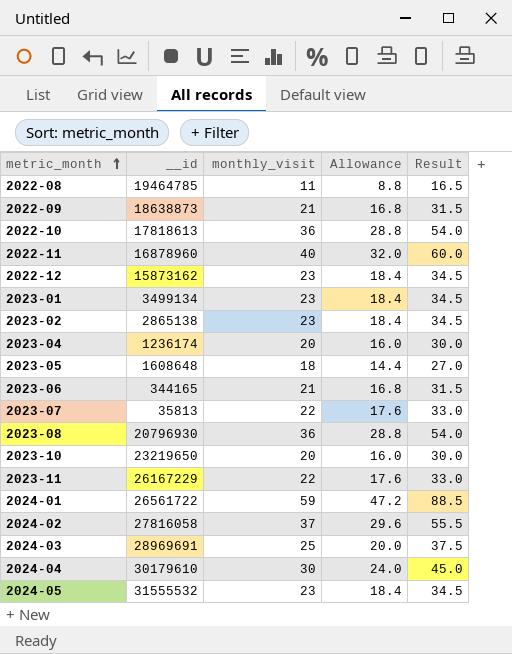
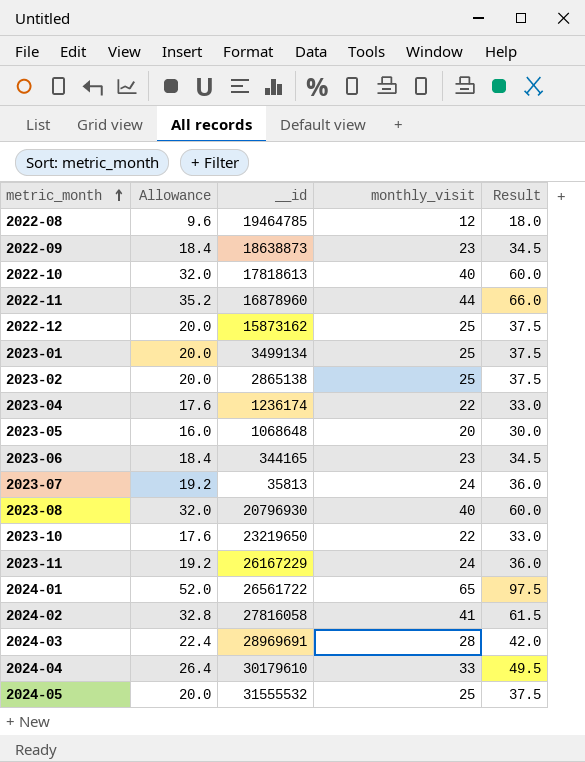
column Allowance | position: 4 -> 2
2022-08 | Allowance: 8.8 -> 9.6
2022-08 | monthly_visit: 11 -> 12
2022-08 | Result: 16.5 -> 18.0
2022-09 | Allowance: 16.8 -> 18.4
2022-09 | monthly_visit: 21 -> 23
2022-09 | Result: 31.5 -> 34.5
2022-10 | Allowance: 28.8 -> 32.0
2022-10 | monthly_visit: 36 -> 40
2022-10 | Result: 54.0 -> 60.0
2022-11 | Allowance: 32.0 -> 35.2
2022-11 | monthly_visit: 40 -> 44
2022-11 | Result: 60.0 -> 66.0
2022-12 | Allowance: 18.4 -> 20.0
2022-12 | monthly_visit: 23 -> 25
2022-12 | Result: 34.5 -> 37.5
2023-01 | Allowance: 18.4 -> 20.0
2023-01 | monthly_visit: 23 -> 25
2023-01 | Result: 34.5 -> 37.5
2023-02 | Allowance: 18.4 -> 20.0
2023-02 | monthly_visit: 23 -> 25
2023-02 | Result: 34.5 -> 37.5
2023-04 | Allowance: 16.0 -> 17.6
2023-04 | monthly_visit: 20 -> 22
2023-04 | Result: 30.0 -> 33.0
2023-05 | Allowance: 14.4 -> 16.0
2023-05 | __id: 1608648 -> 1068648
2023-05 | monthly_visit: 18 -> 20
2023-05 | Result: 27.0 -> 30.0
2023-06 | Allowance: 16.8 -> 18.4
2023-06 | monthly_visit: 21 -> 23
2023-06 | Result: 31.5 -> 34.5
2023-07 | Allowance: 17.6 -> 19.2
2023-07 | monthly_visit: 22 -> 24
2023-07 | Result: 33.0 -> 36.0
2023-08 | Allowance: 28.8 -> 32.0
2023-08 | monthly_visit: 36 -> 40
2023-08 | Result: 54.0 -> 60.0
2023-10 | Allowance: 16.0 -> 17.6
2023-10 | monthly_visit: 20 -> 22
2023-10 | Result: 30.0 -> 33.0
2023-11 | Allowance: 17.6 -> 19.2
2023-11 | monthly_visit: 22 -> 24
2023-11 | Result: 33.0 -> 36.0
2024-01 | Allowance: 47.2 -> 52.0
2024-01 | monthly_visit: 59 -> 65
2024-01 | Result: 88.5 -> 97.5
2024-02 | Allowance: 29.6 -> 32.8
2024-02 | monthly_visit: 37 -> 41
2024-02 | Result: 55.5 -> 61.5
2024-03 | Allowance: 20.0 -> 22.4
2024-03 | monthly_visit: 25 -> 28
2024-03 | Result: 37.5 -> 42.0
2024-04 | Allowance: 24.0 -> 26.4
2024-04 | monthly_visit: 30 -> 33
2024-04 | Result: 45.0 -> 49.5
2024-05 | Allowance: 18.4 -> 20.0
2024-05 | monthly_visit: 23 -> 25
2024-05 | Result: 34.5 -> 37.5

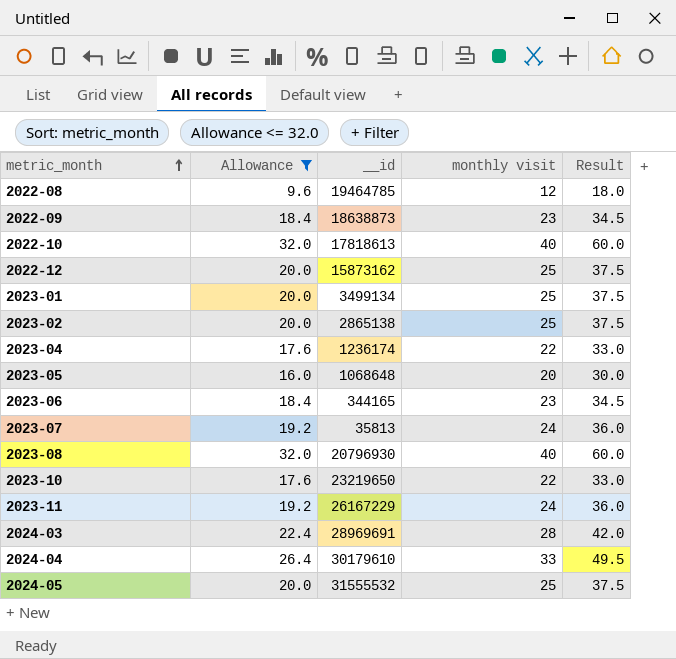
filter: none -> Allowance <= 32.0
column name: monthly_visit -> monthly visit

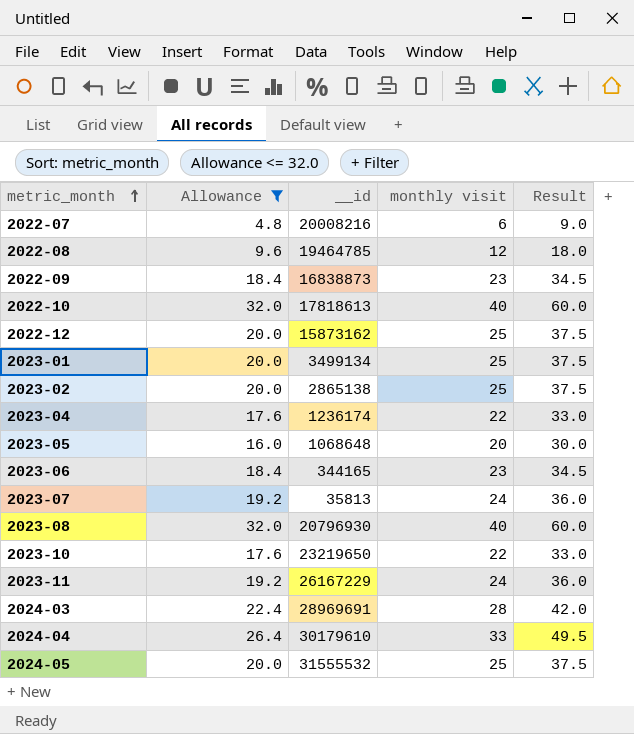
row 2022-07: none -> 4.8 | 20008216 | 6 | 9.0
2022-09 | __id: 18638873 -> 16838873

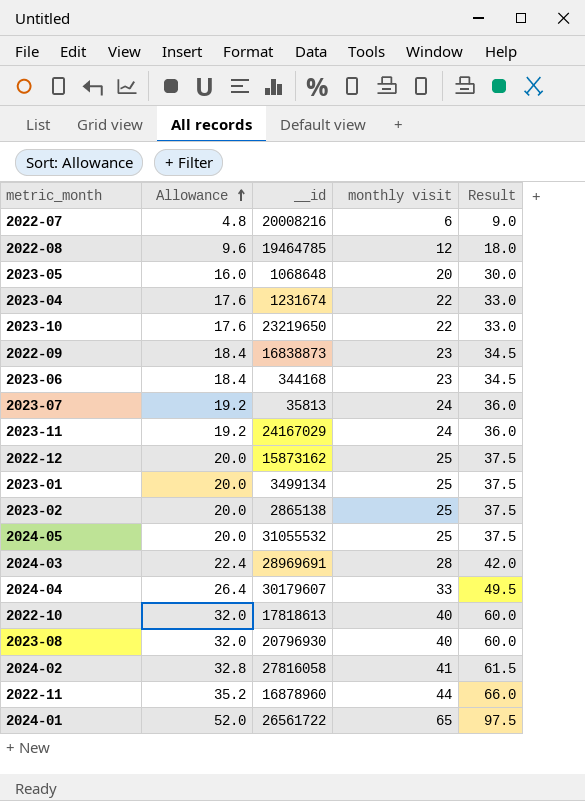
filter: Allowance <= 32.0 -> none
row order: metric_month ascending -> Allowance ascending
2023-04 | __id: 1236174 -> 1231674
2023-06 | __id: 344165 -> 344168
2023-11 | __id: 26167229 -> 24167029
2024-05 | __id: 31555532 -> 31055532
2024-04 | __id: 30179610 -> 30179607

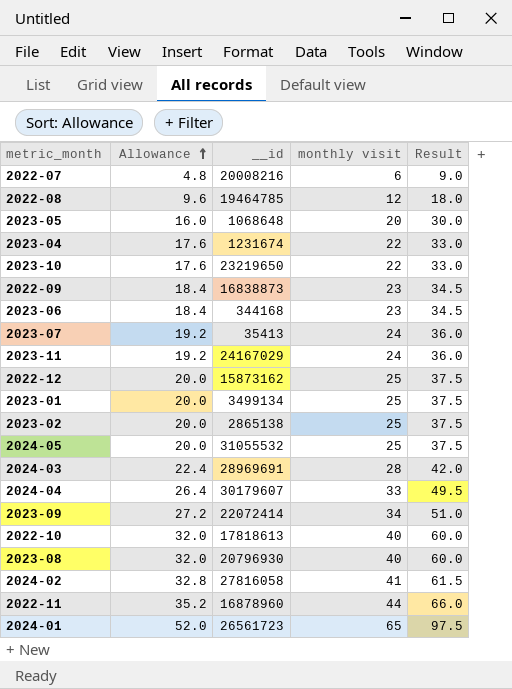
2023-07 | __id: 35813 -> 35413
row 2023-09: none -> 27.2 | 22072414 | 34 | 51.0
2024-01 | __id: 26561722 -> 26561723

